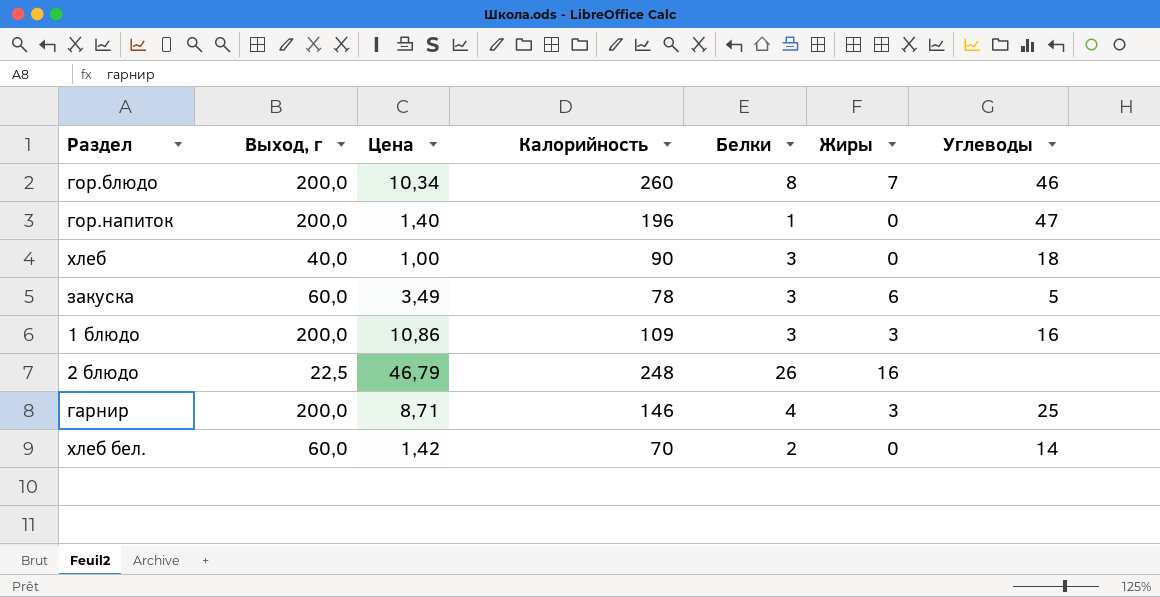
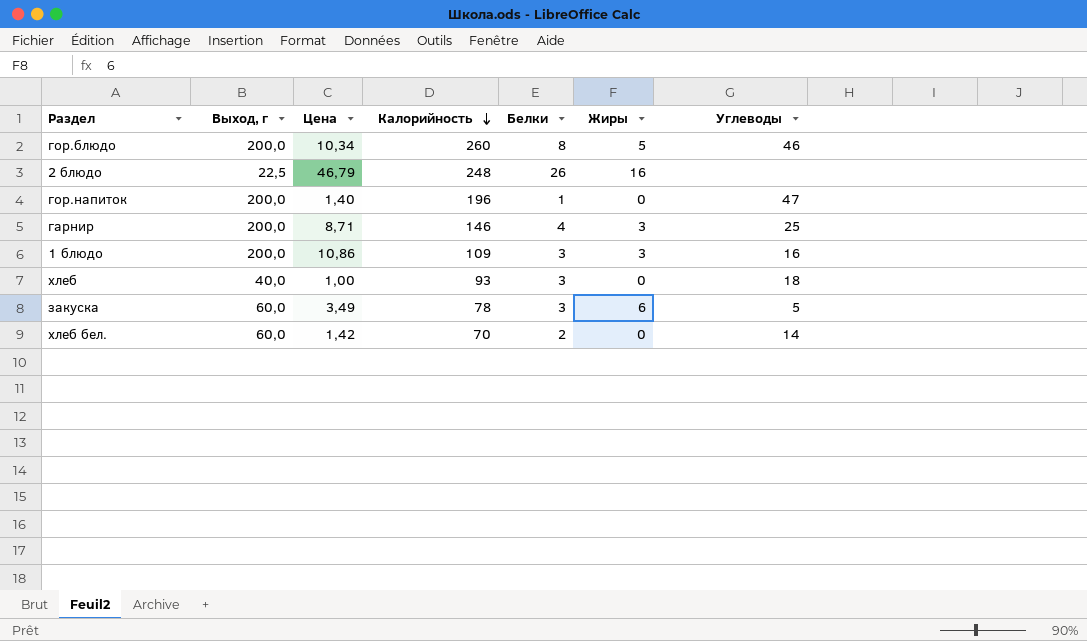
row order: none -> Калорийность descending
гор.блюдо | Жиры: 7 -> 5
хлеб | Калорийность: 90 -> 93

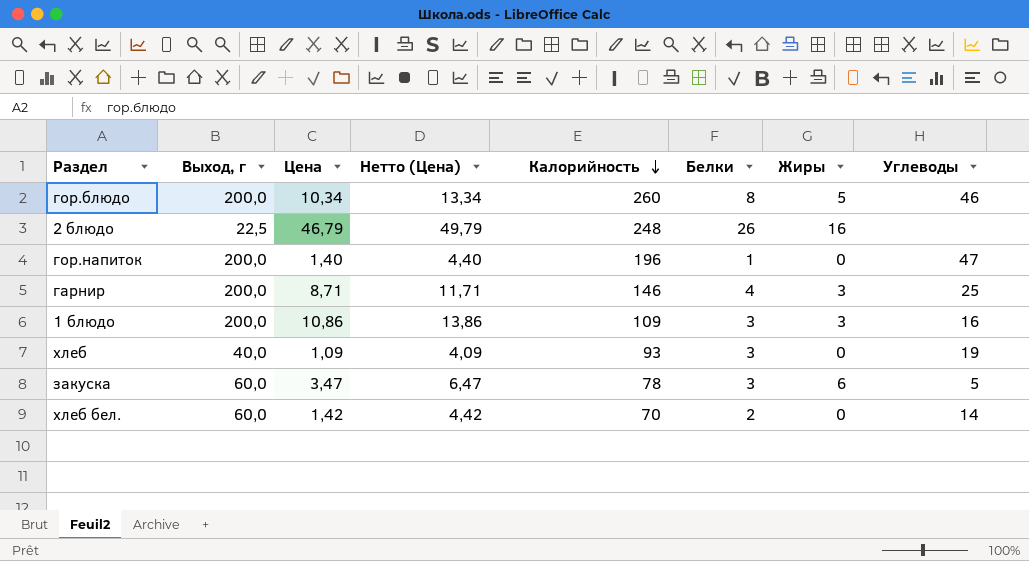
column Нетто (Цена) | formula: none -> [Цена] + 3
хлеб | Цена: 1,00 -> 1,09
хлеб | Углеводы: 18 -> 19
закуска | Цена: 3,49 -> 3,47

